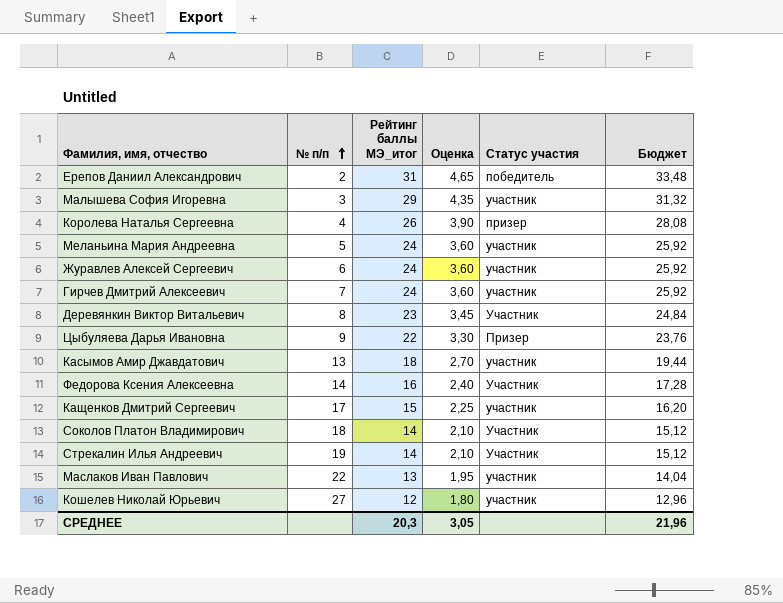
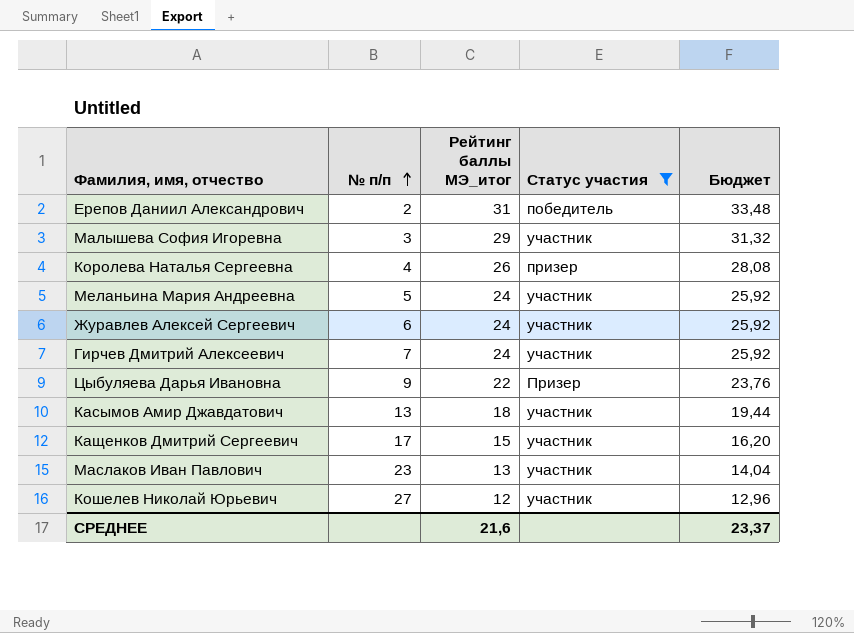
filter: none -> Статус участия != Участник
column Оценка | formula: [Рейтинг баллы МЭ_итог] * 0,15 -> none
Маслаков Иван Павлович | № п/п: 22 -> 23
СРЕДНЕЕ | Рейтинг баллы МЭ_итог: 20,3 -> 21,6
СРЕДНЕЕ | Бюджет: 21,96 -> 23,37

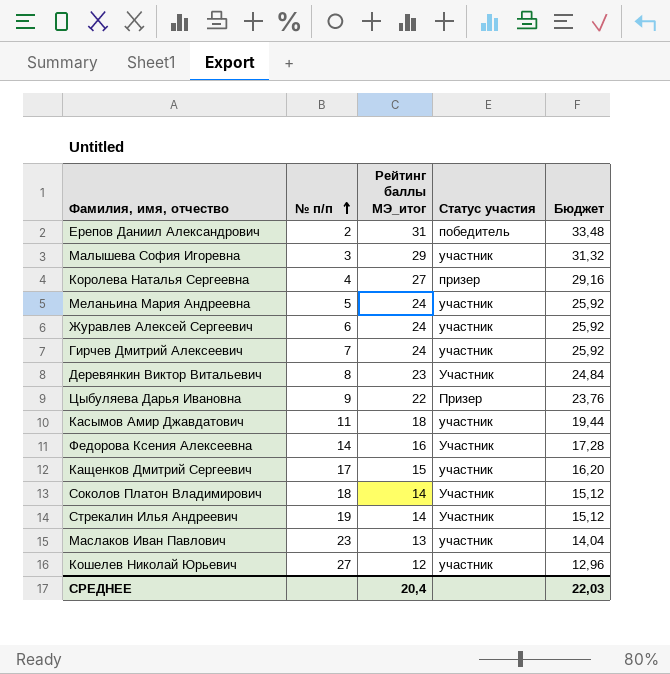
filter: Статус участия != Участник -> none
Королева Наталья Сергеевна | Рейтинг баллы МЭ_итог: 26 -> 27
Королева Наталья Сергеевна | Бюджет: 28,08 -> 29,16
Касымов Амир Джавдатович | № п/п: 13 -> 11
СРЕДНЕЕ | Рейтинг баллы МЭ_итог: 21,6 -> 20,4
СРЕДНЕЕ | Бюджет: 23,37 -> 22,03

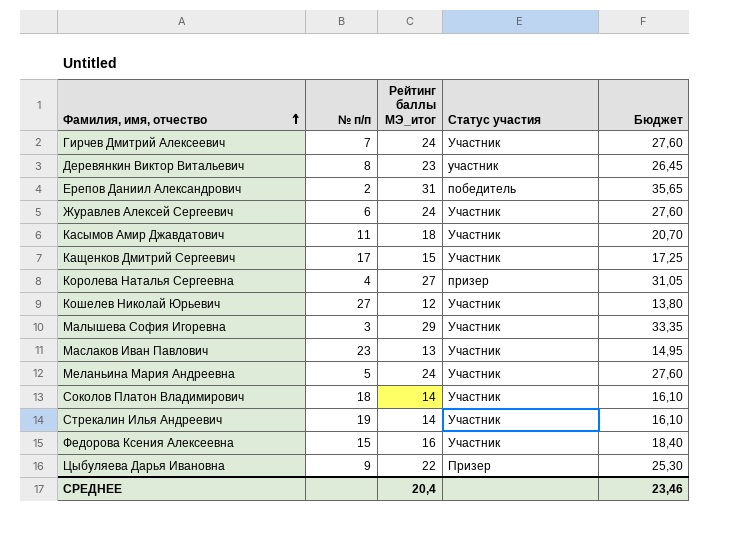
row order: № п/п ascending -> Фамилия, имя, отчество ascending
column Бюджет | formula: [Рейтинг баллы МЭ_итог] * 1,08 -> [Рейтинг баллы МЭ_итог] * 1,15
Гирчев Дмитрий Алексеевич | Статус участия: участник -> Участник
Деревянкин Виктор Витальевич | Статус участия: Участник -> участник
Журавлев Алексей Сергеевич | Статус участия: участник -> Участник
Касымов Амир Джавдатович | Статус участия: участник -> Участник
Кащенков Дмитрий Сергеевич | Статус участия: участник -> Участник
Кошелев Николай Юрьевич | Статус участия: участник -> Участник
Малышева София Игоревна | Статус участия: участник -> Участник
Маслаков Иван Павлович | Статус участия: участник -> Участник
Меланьина Мария Андреевна | Статус участия: участник -> Участник
Федорова Ксения Алексеевна | № п/п: 14 -> 15
СРЕДНЕЕ | Бюджет: 22,03 -> 23,46

